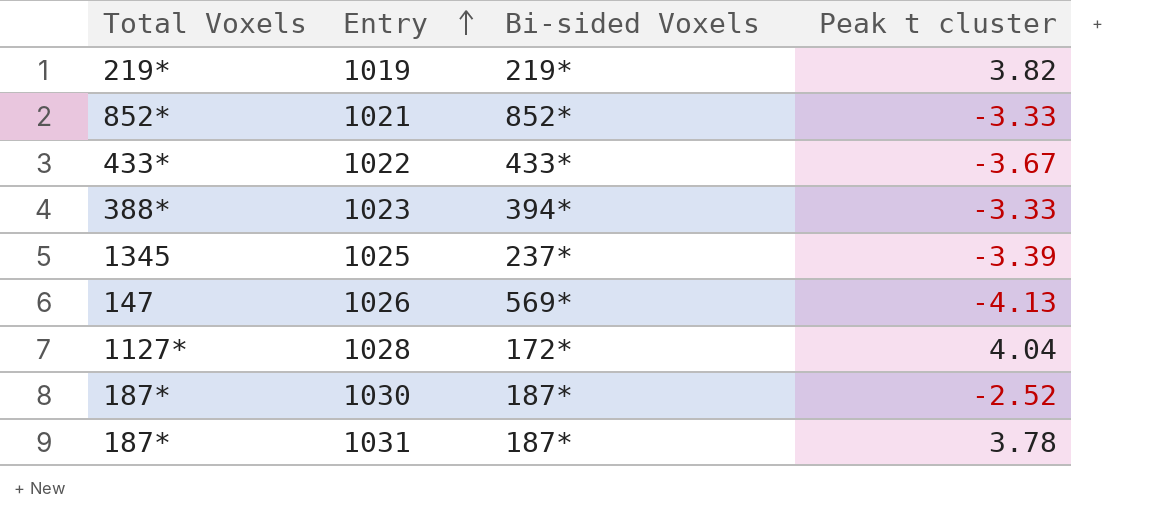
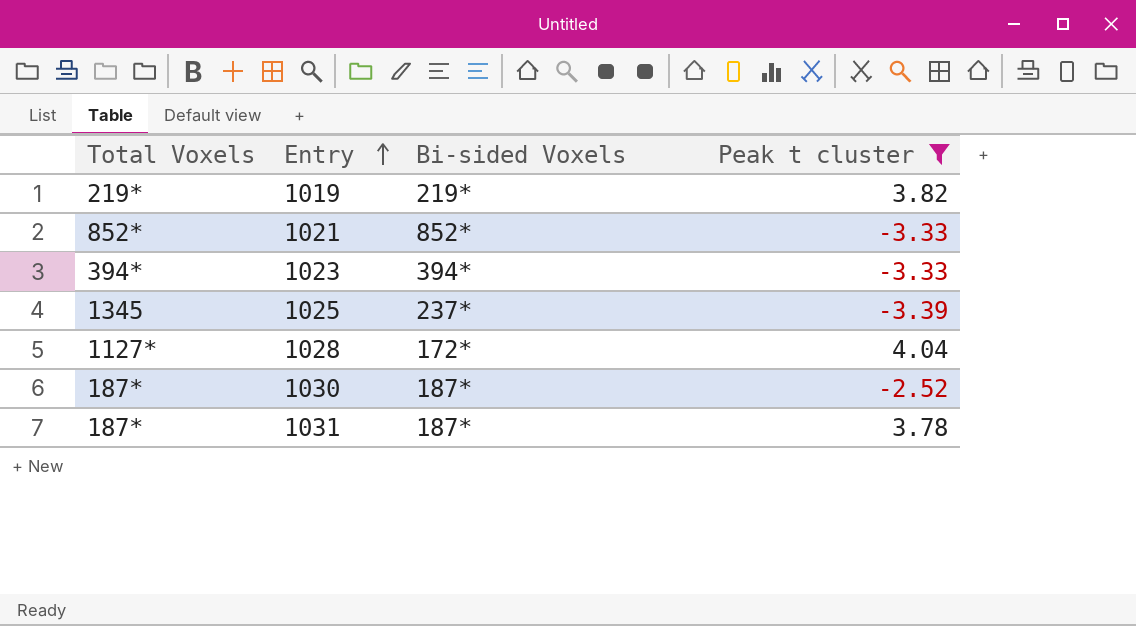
filter: none -> Peak t cluster >= -3.39
1023 | Total Voxels: 388* -> 394*

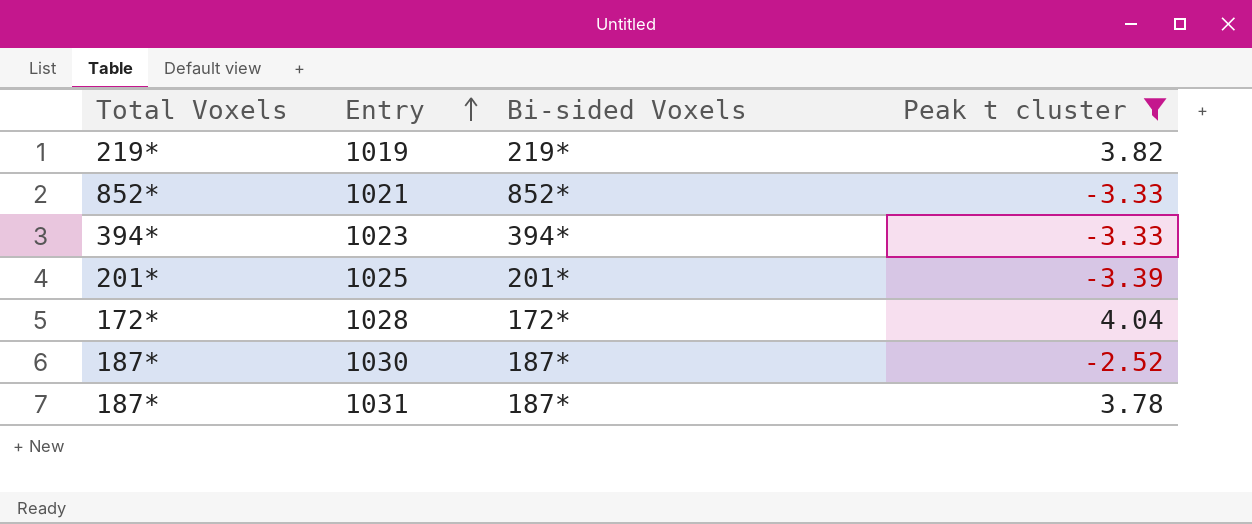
1025 | Total Voxels: 1345 -> 201*
1025 | Bi-sided Voxels: 237* -> 201*
1028 | Total Voxels: 1127* -> 172*

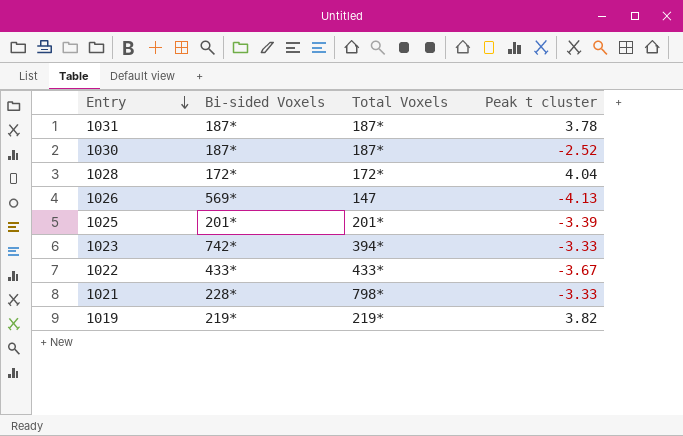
filter: Peak t cluster >= -3.39 -> none
row order: Entry ascending -> Entry descending
column Total Voxels | position: 1 -> 3
1023 | Bi-sided Voxels: 394* -> 742*
1021 | Bi-sided Voxels: 852* -> 228*
1021 | Total Voxels: 852* -> 798*

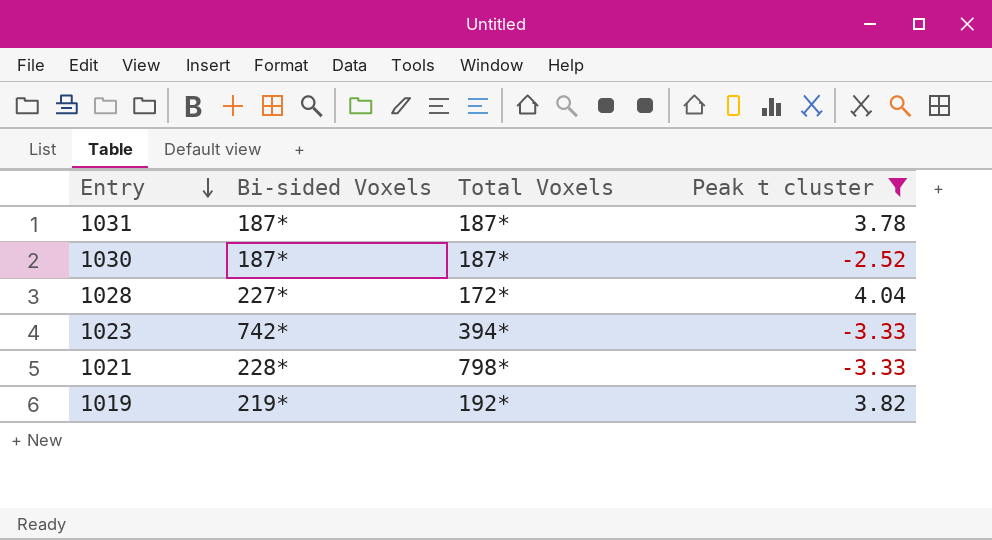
filter: none -> Peak t cluster >= -3.33
1028 | Bi-sided Voxels: 172* -> 227*
1019 | Total Voxels: 219* -> 192*

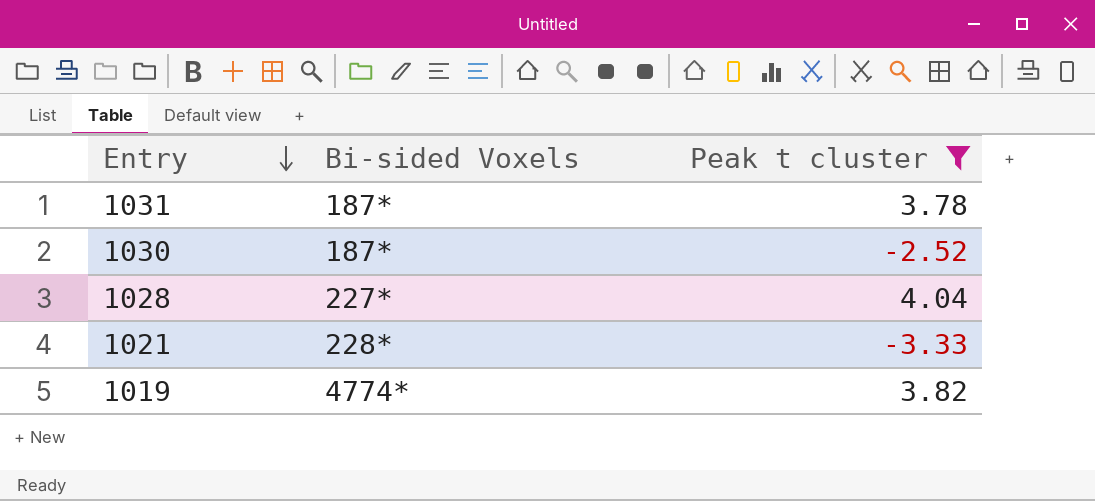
column Total Voxels | position: 3 -> none
row 1023: 742* | 394* | -3.33 -> none
1019 | Bi-sided Voxels: 219* -> 4774*

